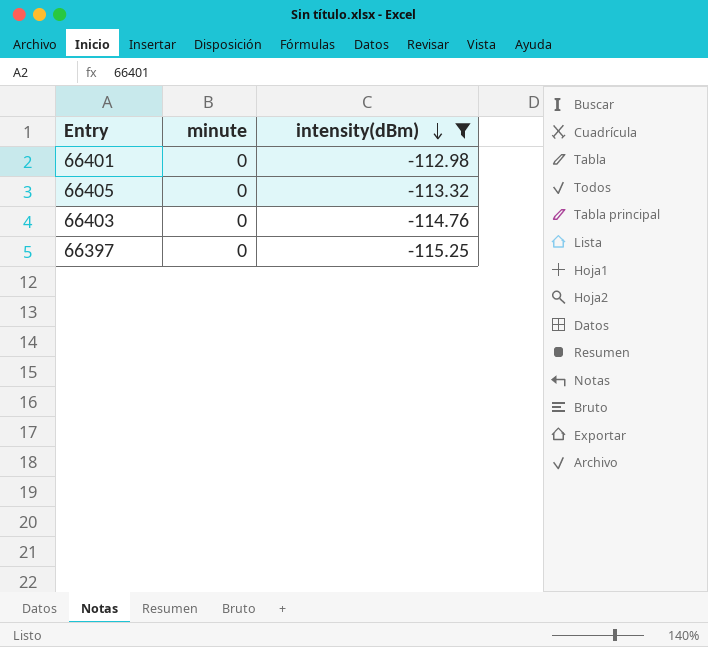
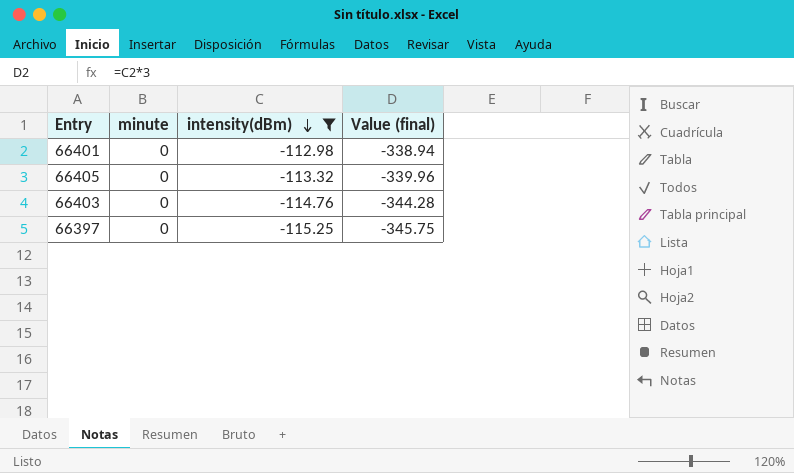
column Value (final) | formula: none -> [intensity(dBm)] * 3

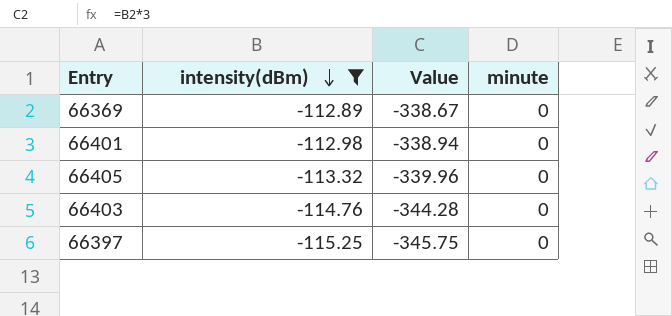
column name: Value (final) -> Value
column minute | position: 2 -> 4
row 66369: none -> -112.89 | -338.67 | 0

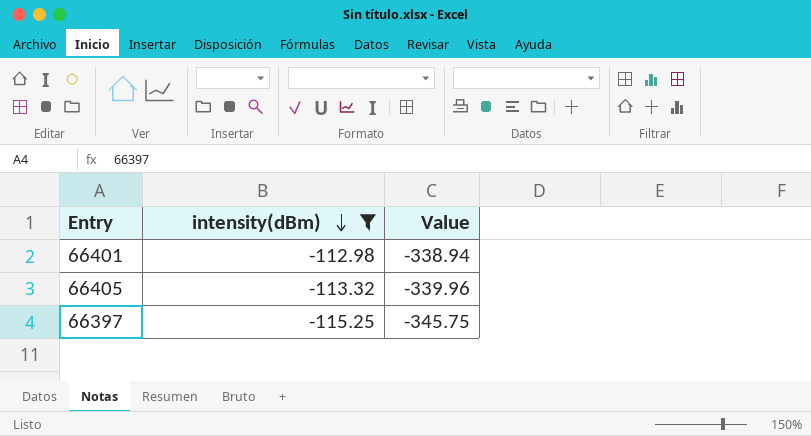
column minute | position: 4 -> none
row 66369: -112.89 | -338.67 | 0 -> none
row 66403: -114.76 | -344.28 | 0 -> none

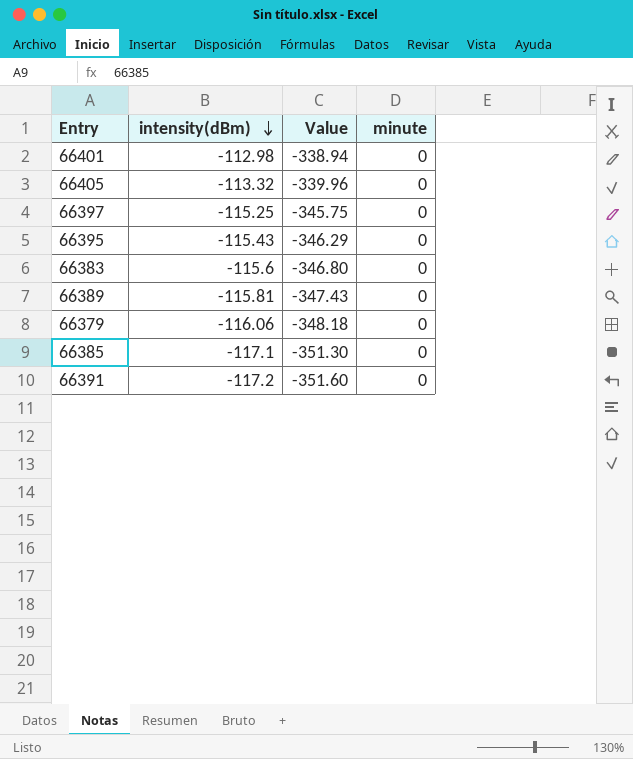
filter: intensity(dBm) >= -115.25 -> none
column minute | position: none -> 4

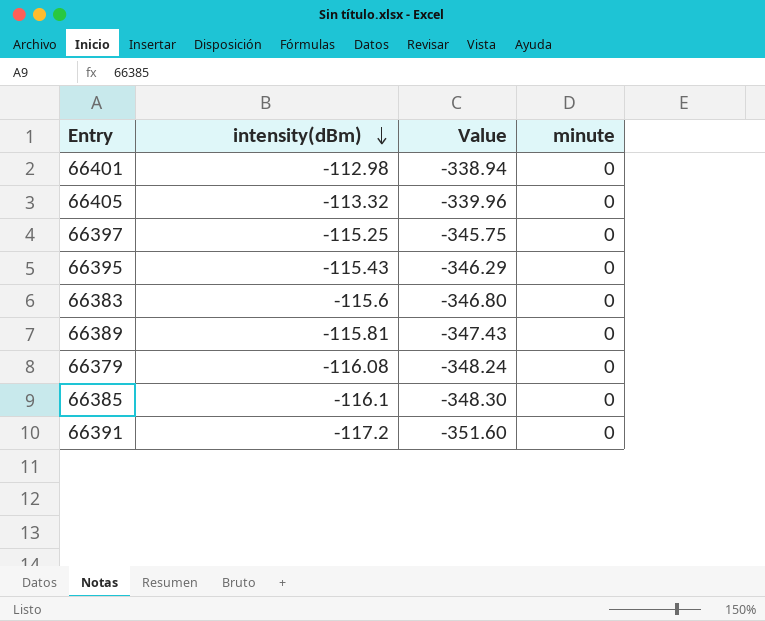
66379 | intensity(dBm): -116.06 -> -116.08
66379 | Value: -348.18 -> -348.24
66385 | intensity(dBm): -117.1 -> -116.1
66385 | Value: -351.30 -> -348.30

